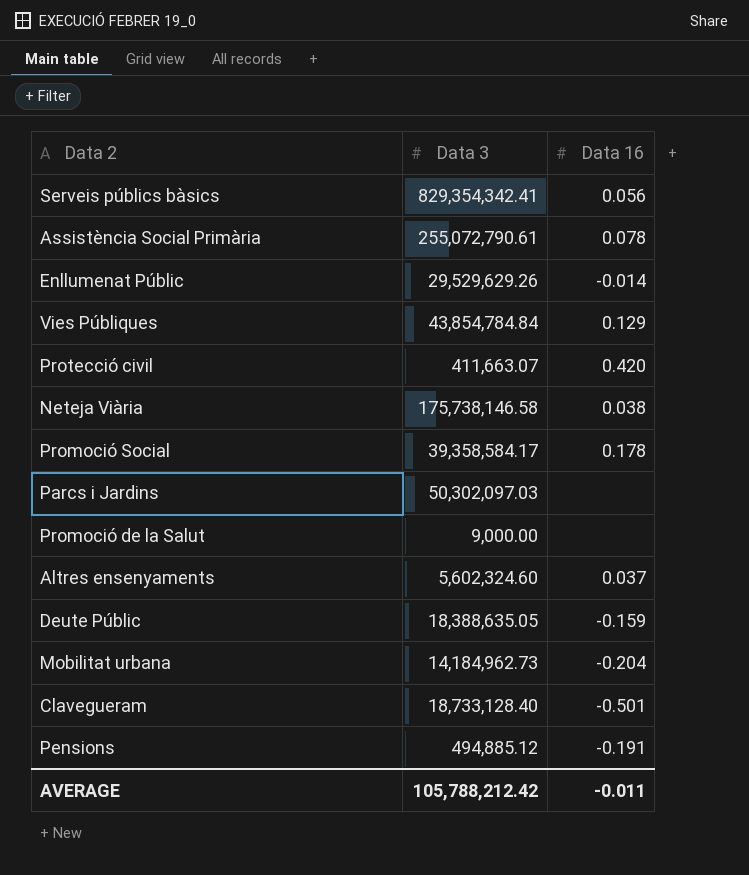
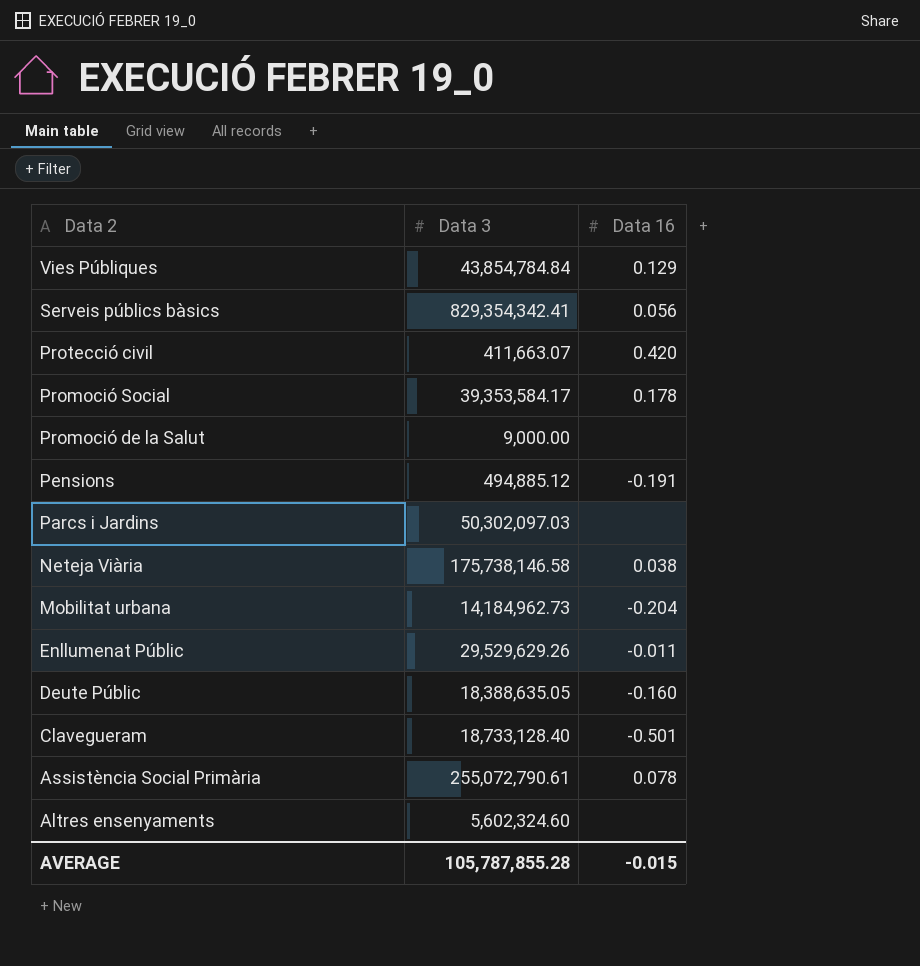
row order: none -> Data 2 descending
Promoció Social | Data 3: 39,358,584.17 -> 39,353,584.17
Enllumenat Públic | Data 16: -0.014 -> -0.011
Deute Públic | Data 16: -0.159 -> -0.160
Altres ensenyaments | Data 16: 0.037 -> none
AVERAGE | Data 3: 105,788,212.42 -> 105,787,855.28
AVERAGE | Data 16: -0.011 -> -0.015

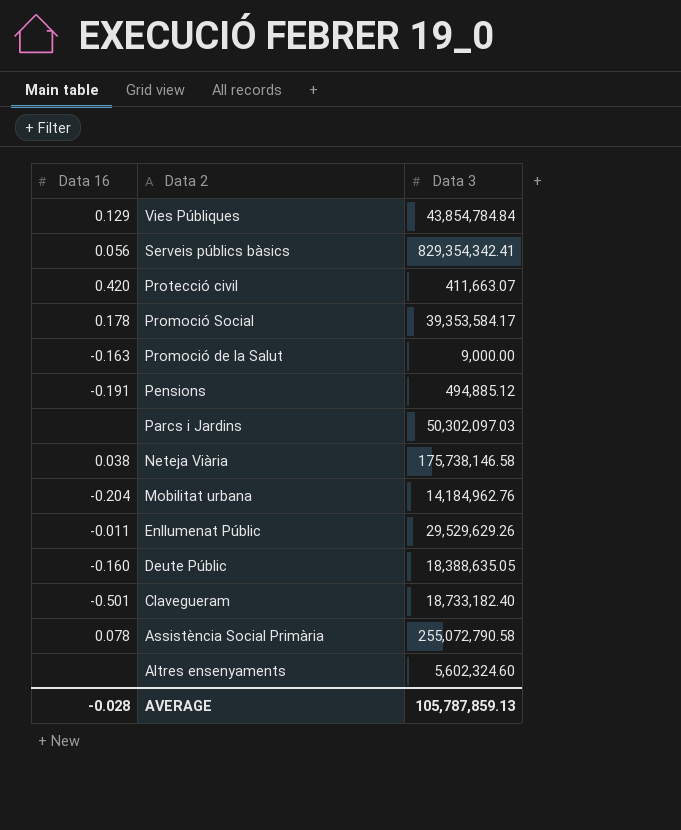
column Data 16 | position: 3 -> 1
Promoció de la Salut | Data 16: none -> -0.163
Mobilitat urbana | Data 3: 14,184,962.73 -> 14,184,962.76
Clavegueram | Data 3: 18,733,128.40 -> 18,733,182.40
Assistència Social Primària | Data 3: 255,072,790.61 -> 255,072,790.58
AVERAGE | Data 16: -0.015 -> -0.028
AVERAGE | Data 3: 105,787,855.28 -> 105,787,859.13

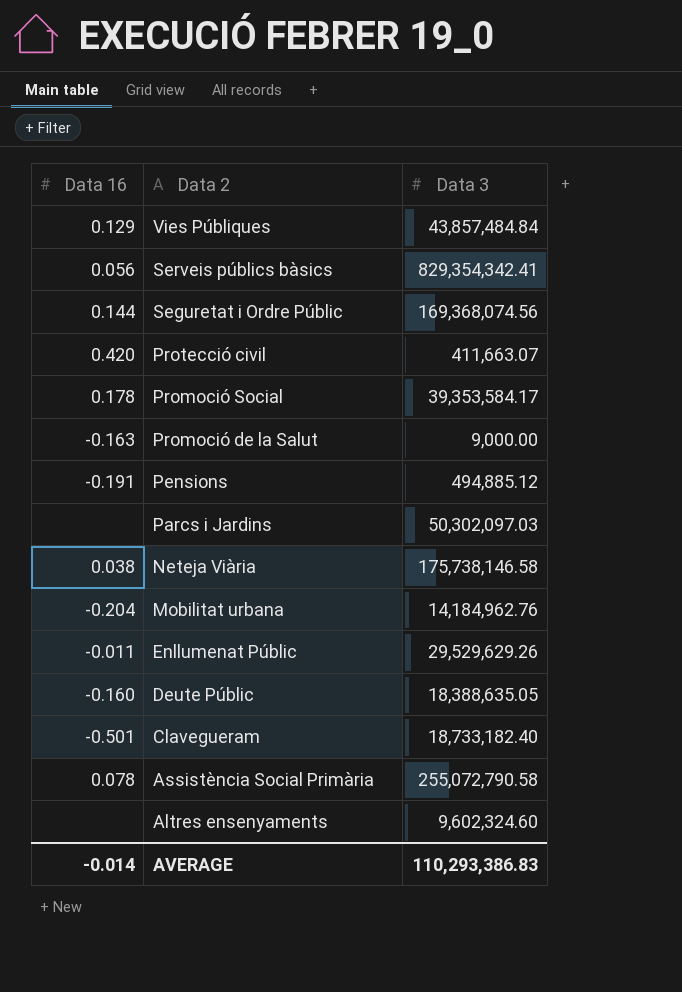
Vies Públiques | Data 3: 43,854,784.84 -> 43,857,484.84
row Seguretat i Ordre Públic: none -> 0.144 | 169,368,074.56
Altres ensenyaments | Data 3: 5,602,324.60 -> 9,602,324.60
AVERAGE | Data 16: -0.028 -> -0.014
AVERAGE | Data 3: 105,787,859.13 -> 110,293,386.83

